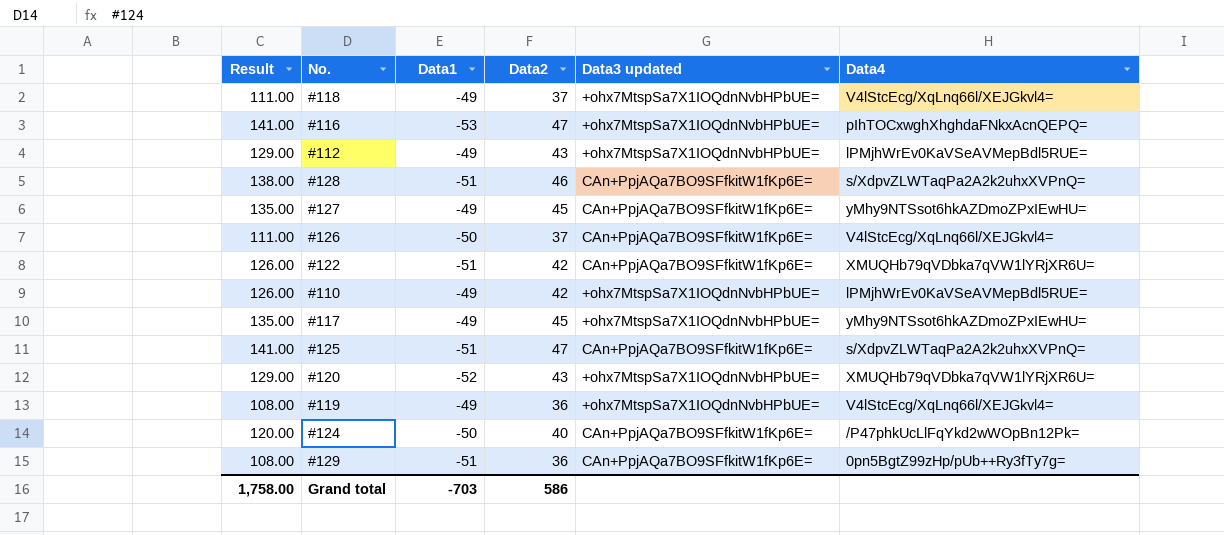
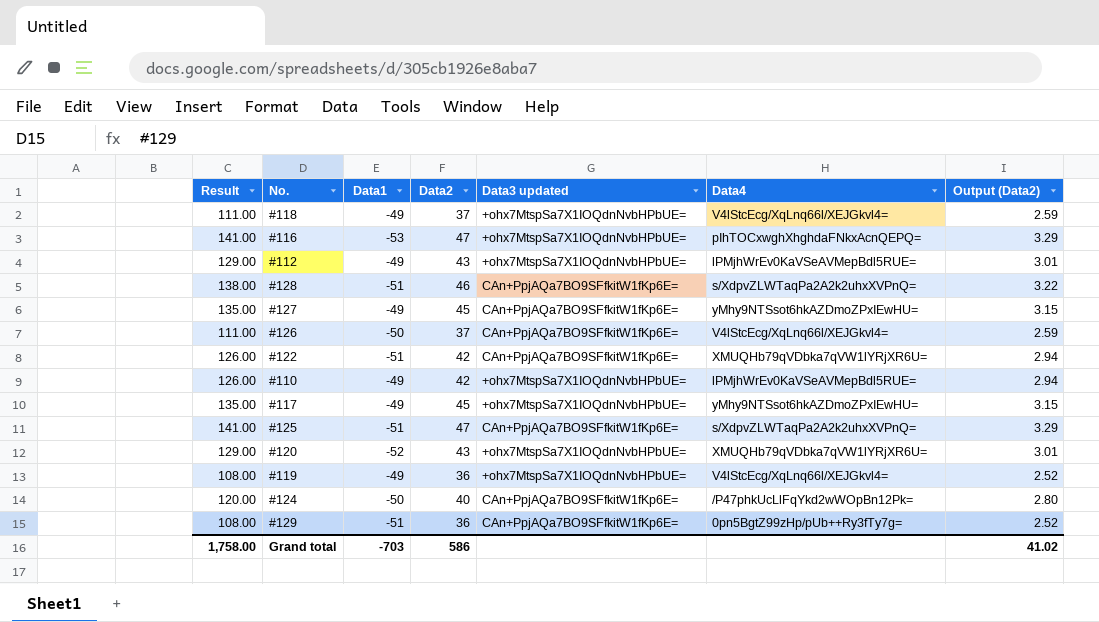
column Output (Data2) | formula: none -> [Data2] * 0.07

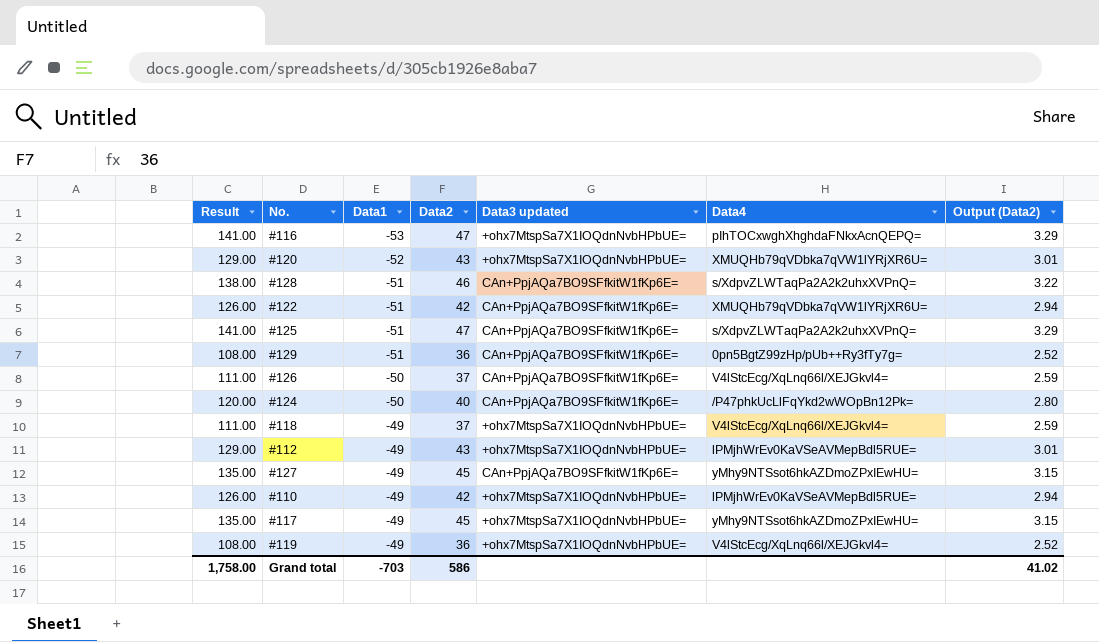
row order: none -> Data1 ascending

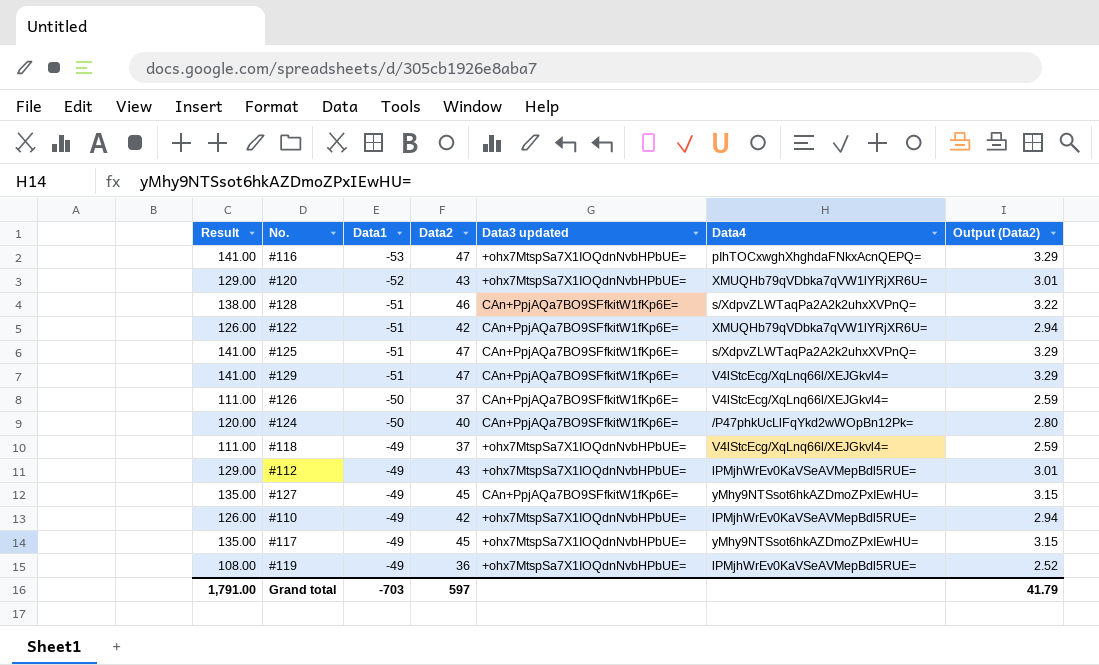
#129 | Result: 108.00 -> 141.00
#129 | Data2: 36 -> 47
#129 | Data4: 0pn5BgtZ99zHp/pUb++Ry3fTy7g= -> V4lStcEcg/XqLnq66l/XEJGkvl4=
#129 | Output (Data2): 2.52 -> 3.29
#119 | Data4: V4lStcEcg/XqLnq66l/XEJGkvl4= -> lPMjhWrEv0KaVSeAVMepBdl5RUE=
Grand total | Result: 1,758.00 -> 1,791.00
Grand total | Data2: 586 -> 597
Grand total | Output (Data2): 41.02 -> 41.79

